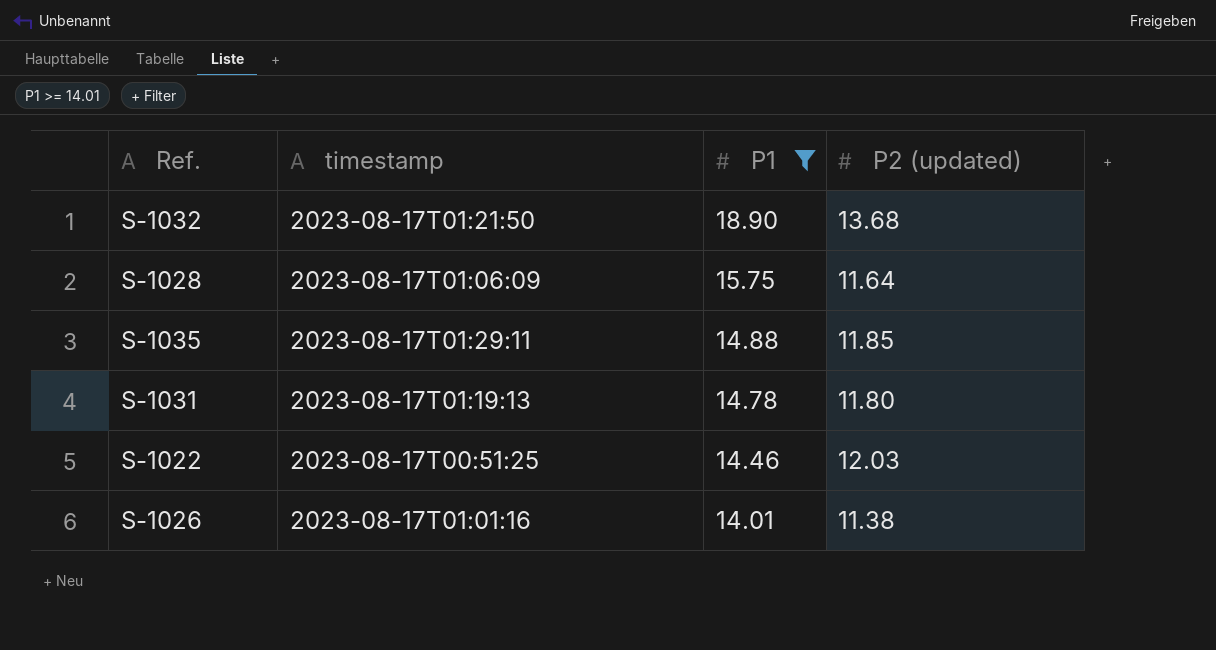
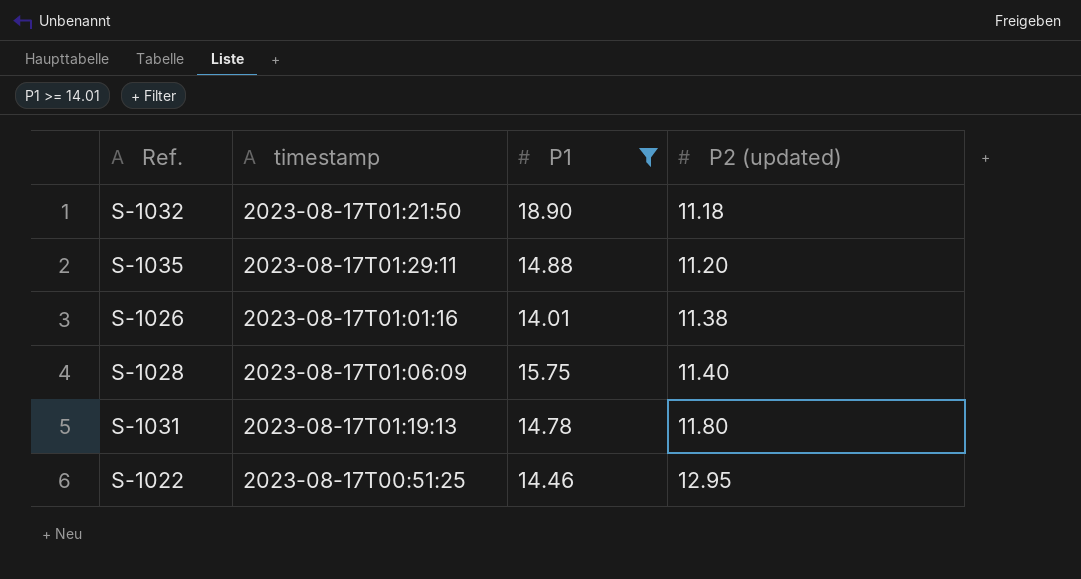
row order: P1 descending -> P2 (updated) ascending
S-1032 | P2 (updated): 13.68 -> 11.18
S-1035 | P2 (updated): 11.85 -> 11.20
S-1028 | P2 (updated): 11.64 -> 11.40
S-1022 | P2 (updated): 12.03 -> 12.95

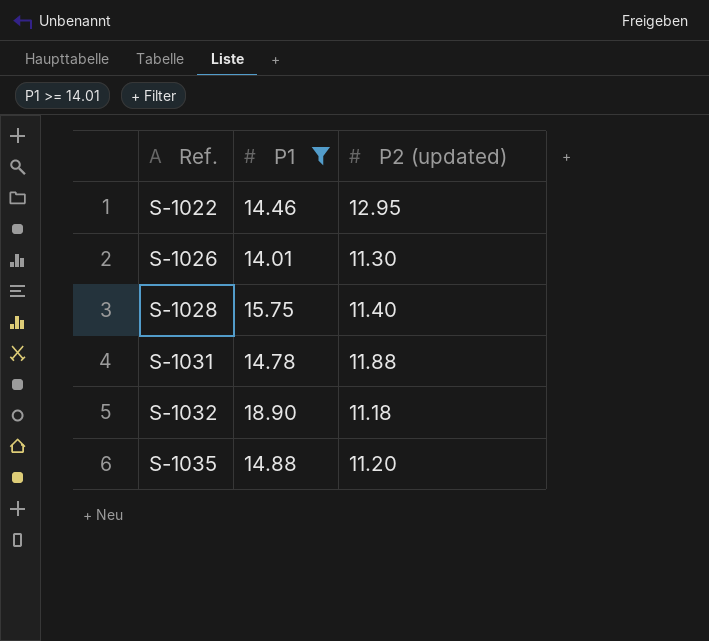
row order: P2 (updated) ascending -> Ref. ascending
column timestamp | position: 2 -> none
S-1026 | P2 (updated): 11.38 -> 11.30
S-1031 | P2 (updated): 11.80 -> 11.88

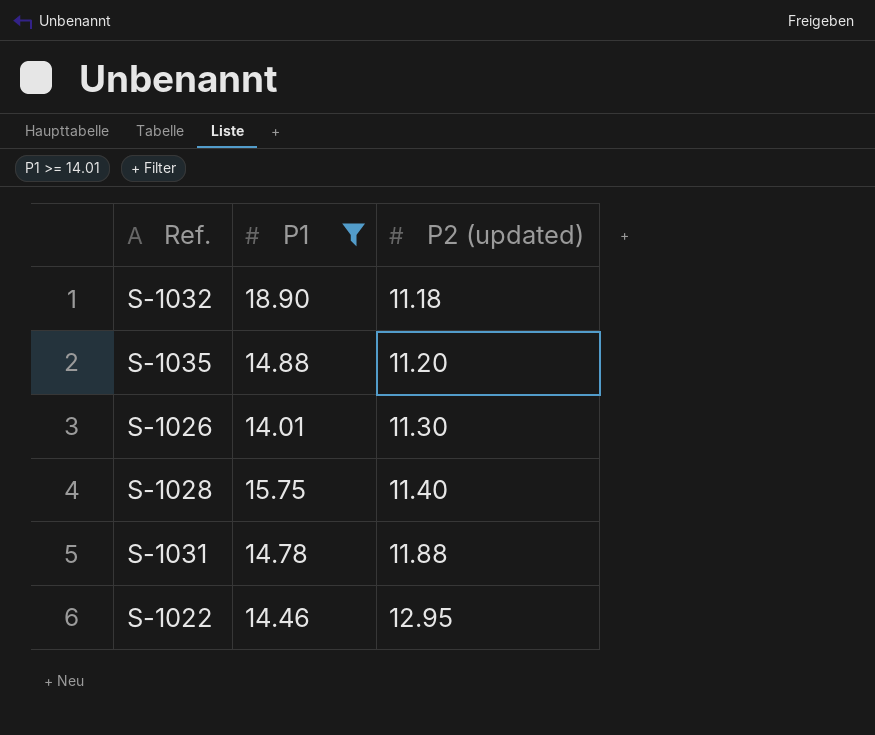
row order: Ref. ascending -> P2 (updated) ascending

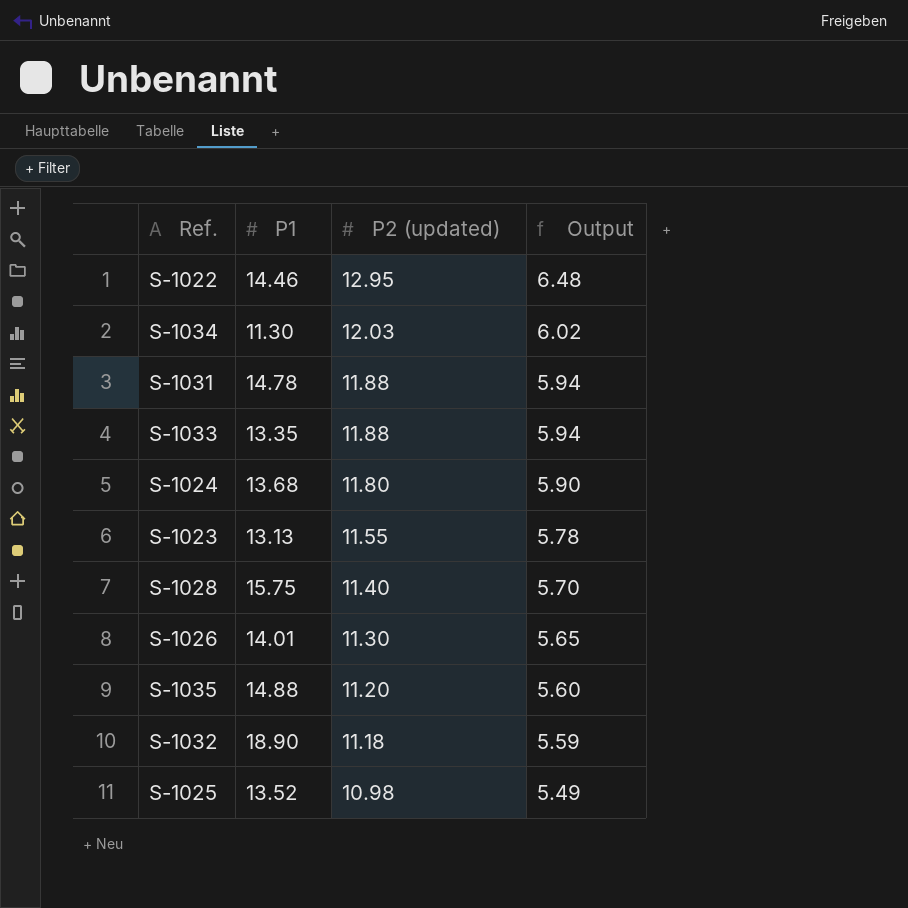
filter: P1 >= 14.01 -> none
row order: P2 (updated) ascending -> P2 (updated) descending
column Output | formula: none -> [P2 (updated)] * 0.5

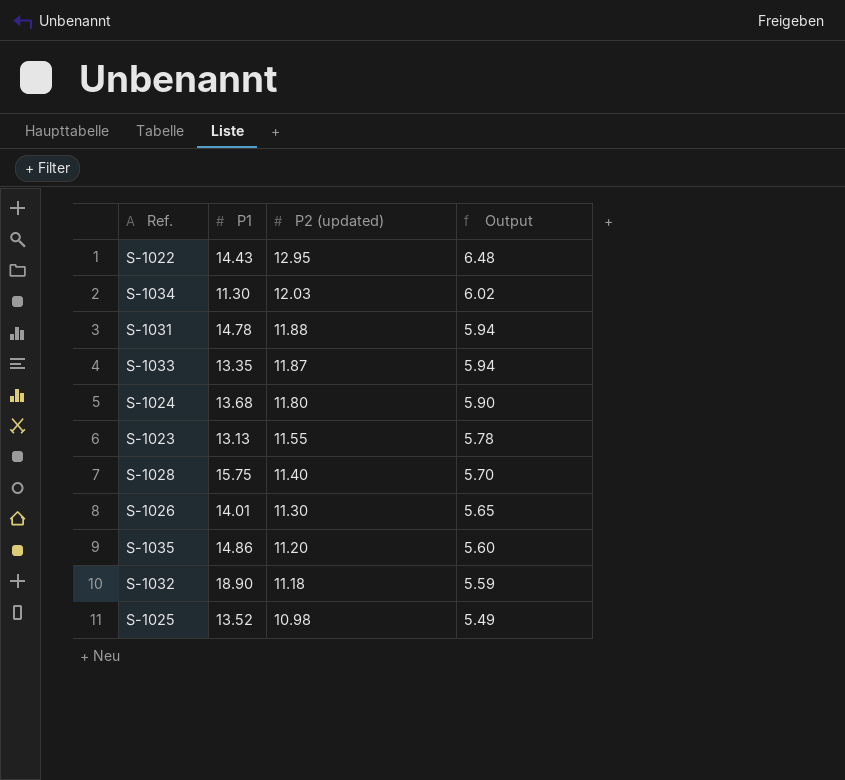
S-1022 | P1: 14.46 -> 14.43
S-1033 | P2 (updated): 11.88 -> 11.87
S-1035 | P1: 14.88 -> 14.86

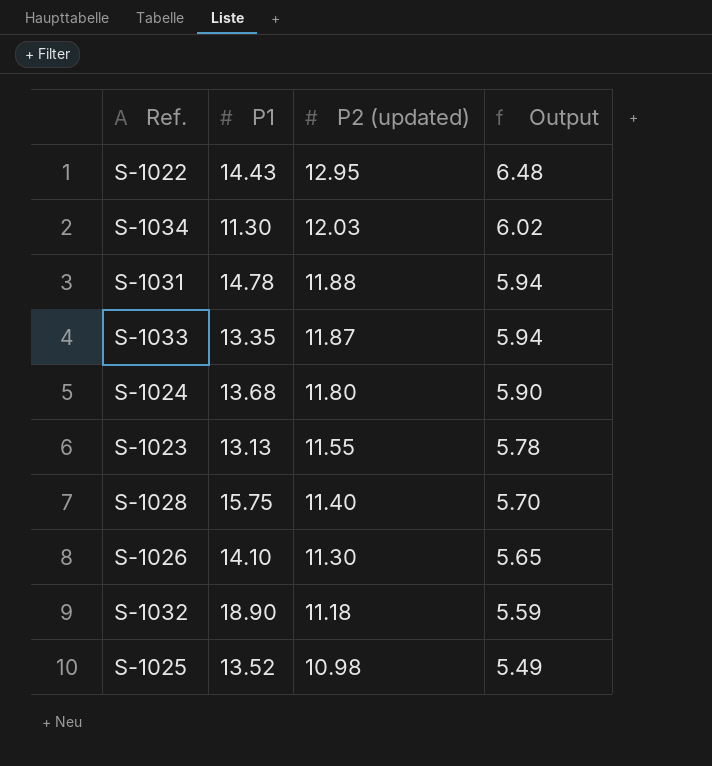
row S-1035: 14.86 | 11.20 | 5.60 -> none
S-1026 | P1: 14.01 -> 14.10

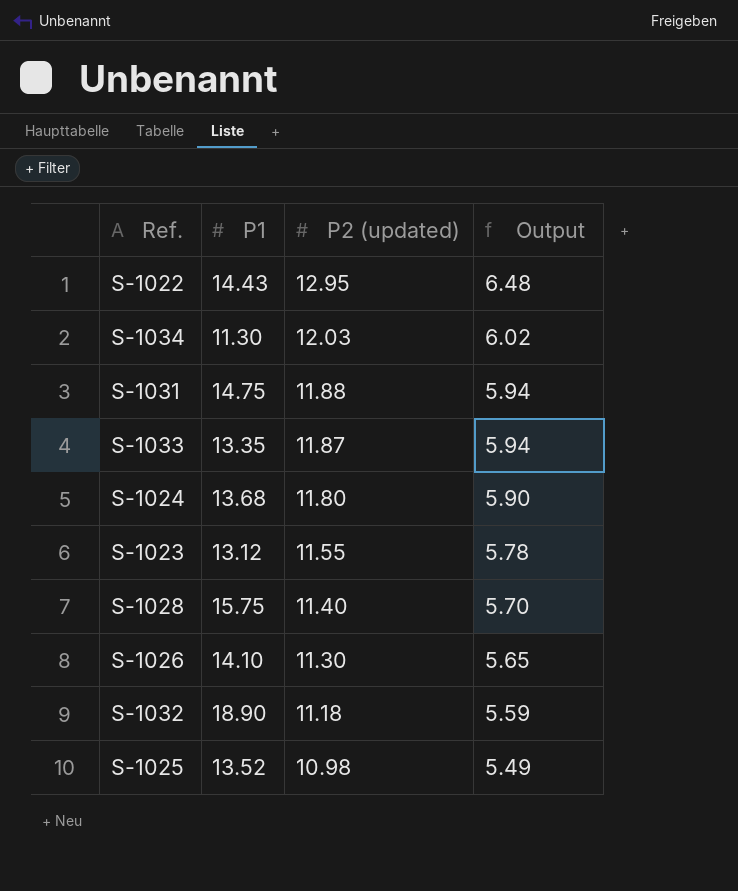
S-1031 | P1: 14.78 -> 14.75
S-1023 | P1: 13.13 -> 13.12

